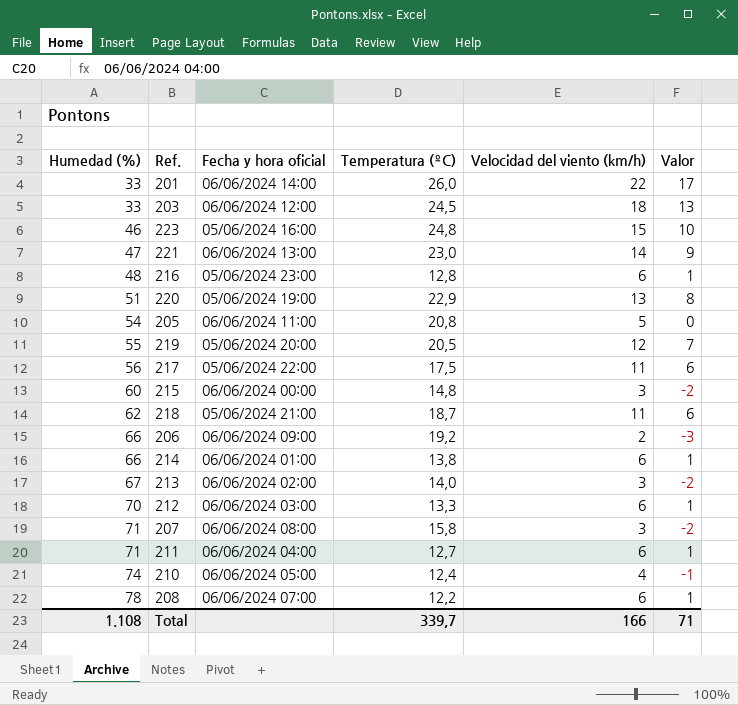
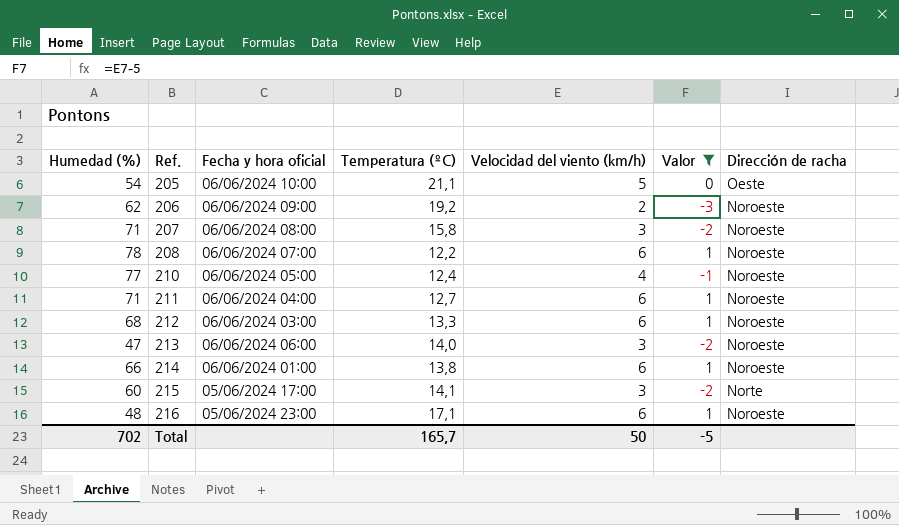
filter: none -> Valor <= 1
row order: Humedad (%) ascending -> Ref. ascending
column Dirección de racha | position: none -> 7
205 | Fecha y hora oficial: 06/06/2024 11:00 -> 06/06/2024 10:00
205 | Temperatura (ºC): 20,8 -> 21,1
206 | Humedad (%): 66 -> 62
210 | Humedad (%): 74 -> 77
212 | Humedad (%): 70 -> 68
213 | Humedad (%): 67 -> 47
213 | Fecha y hora oficial: 06/06/2024 02:00 -> 06/06/2024 06:00
215 | Fecha y hora oficial: 06/06/2024 00:00 -> 05/06/2024 17:00
215 | Temperatura (ºC): 14,8 -> 14,1
216 | Temperatura (ºC): 12,8 -> 17,1
Total | Humedad (%): 1.108 -> 702
Total | Temperatura (ºC): 339,7 -> 165,7
Total | Velocidad del viento (km/h): 166 -> 50
Total | Valor: 71 -> -5

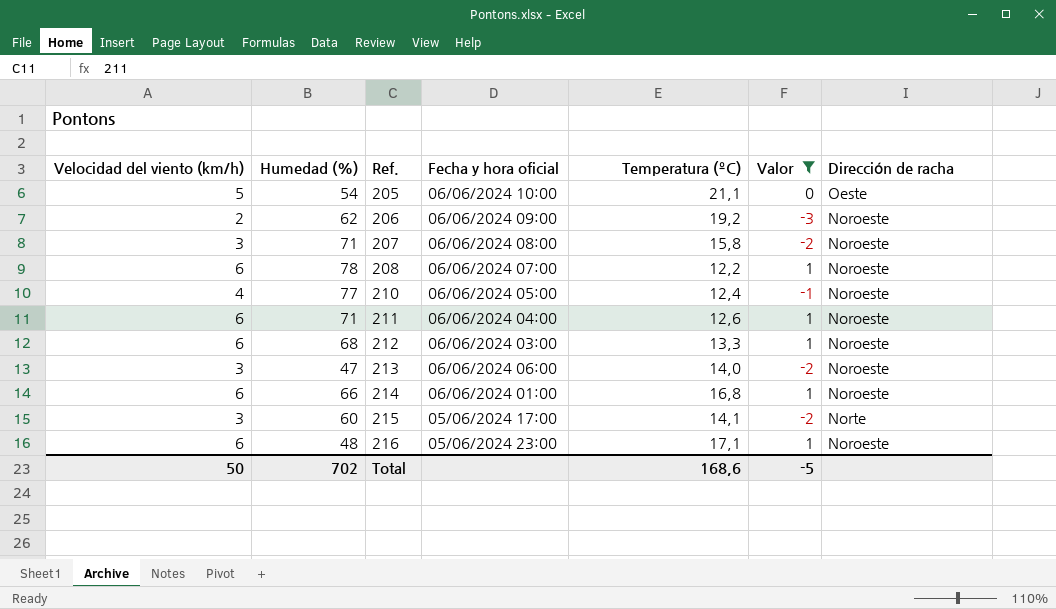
column Velocidad del viento (km/h) | position: 5 -> 1
211 | Temperatura (ºC): 12,7 -> 12,6
214 | Temperatura (ºC): 13,8 -> 16,8
Total | Temperatura (ºC): 165,7 -> 168,6

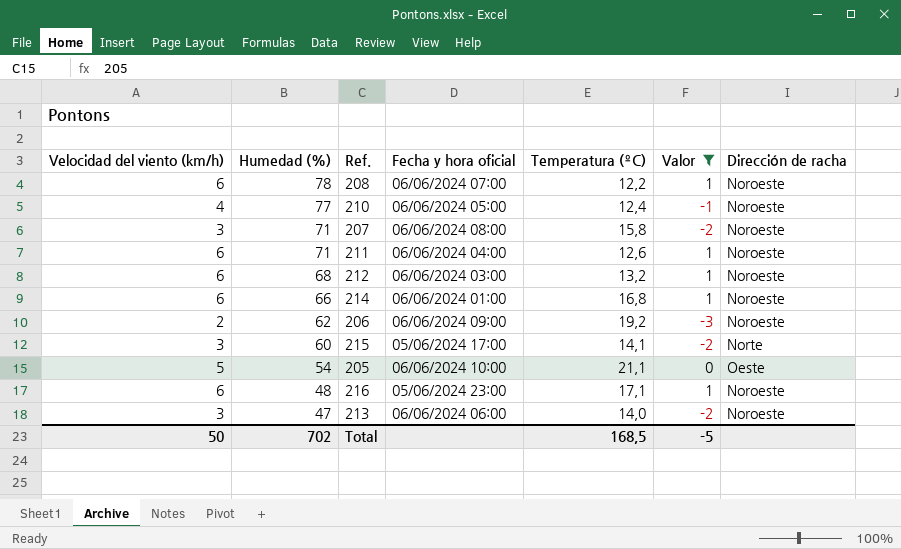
row order: Ref. ascending -> Humedad (%) descending
212 | Temperatura (ºC): 13,3 -> 13,2
Total | Temperatura (ºC): 168,6 -> 168,5

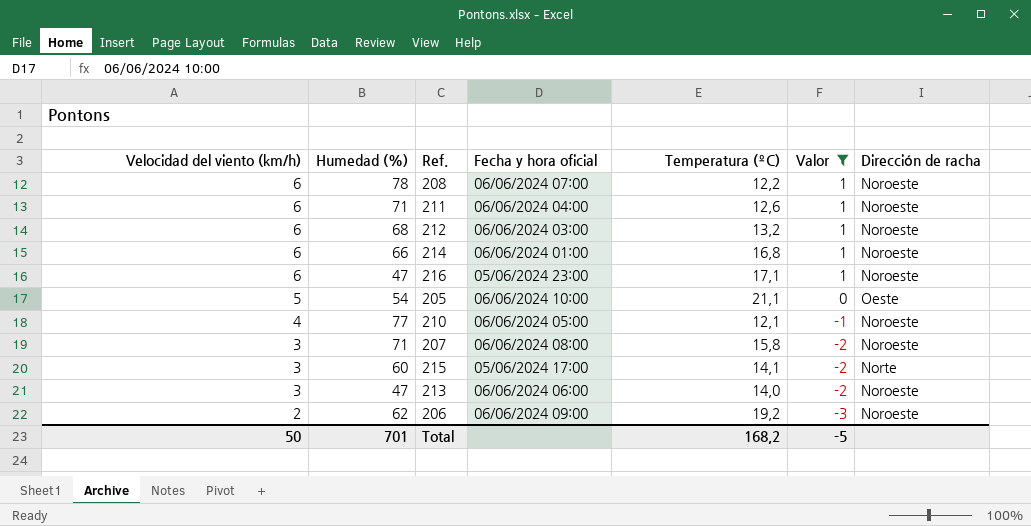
row order: Humedad (%) descending -> Velocidad del viento (km/h) descending
216 | Humedad (%): 48 -> 47
210 | Temperatura (ºC): 12,4 -> 12,1
Total | Humedad (%): 702 -> 701
Total | Temperatura (ºC): 168,5 -> 168,2

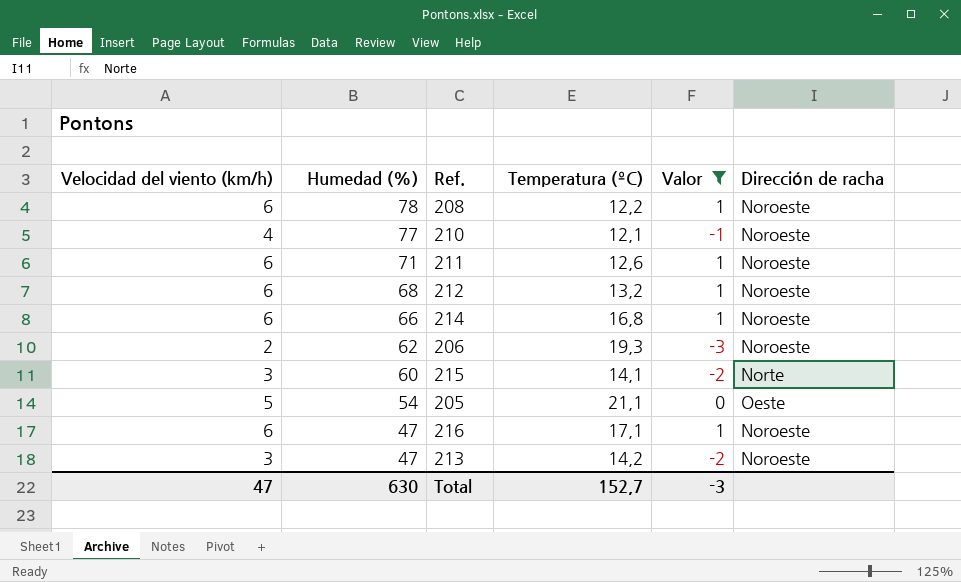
row order: Velocidad del viento (km/h) descending -> Humedad (%) descending
column Fecha y hora oficial | position: 4 -> none
row 207: 3 | 71 | 06/06/2024 08:00 | 15,8 | -2 | Noroeste -> none
206 | Temperatura (ºC): 19,2 -> 19,3
213 | Temperatura (ºC): 14,0 -> 14,2
Total | Velocidad del viento (km/h): 50 -> 47
Total | Humedad (%): 701 -> 630
Total | Temperatura (ºC): 168,2 -> 152,7
Total | Valor: -5 -> -3

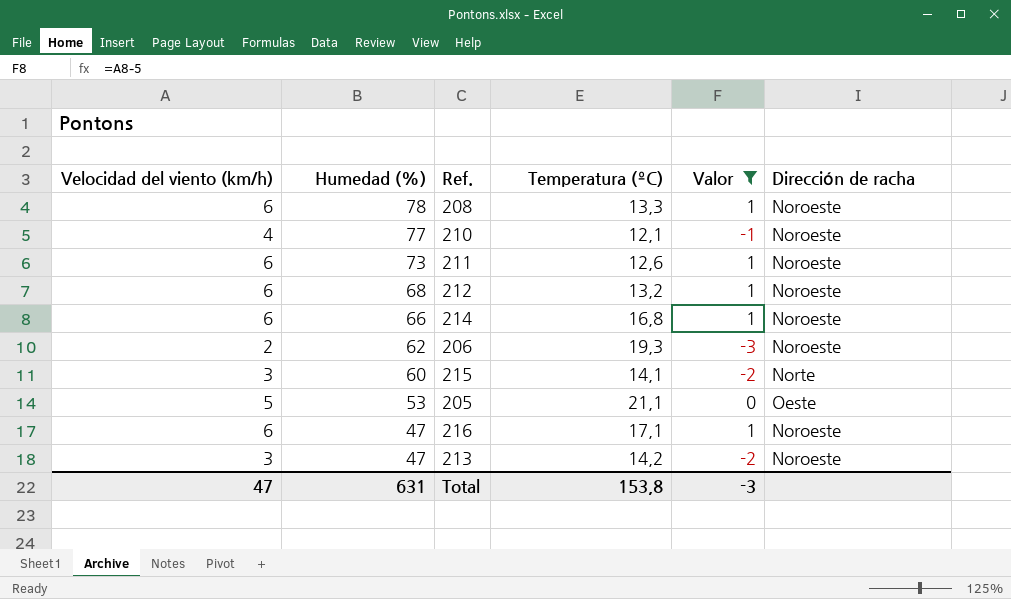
208 | Temperatura (ºC): 12,2 -> 13,3
211 | Humedad (%): 71 -> 73
205 | Humedad (%): 54 -> 53
Total | Humedad (%): 630 -> 631
Total | Temperatura (ºC): 152,7 -> 153,8

